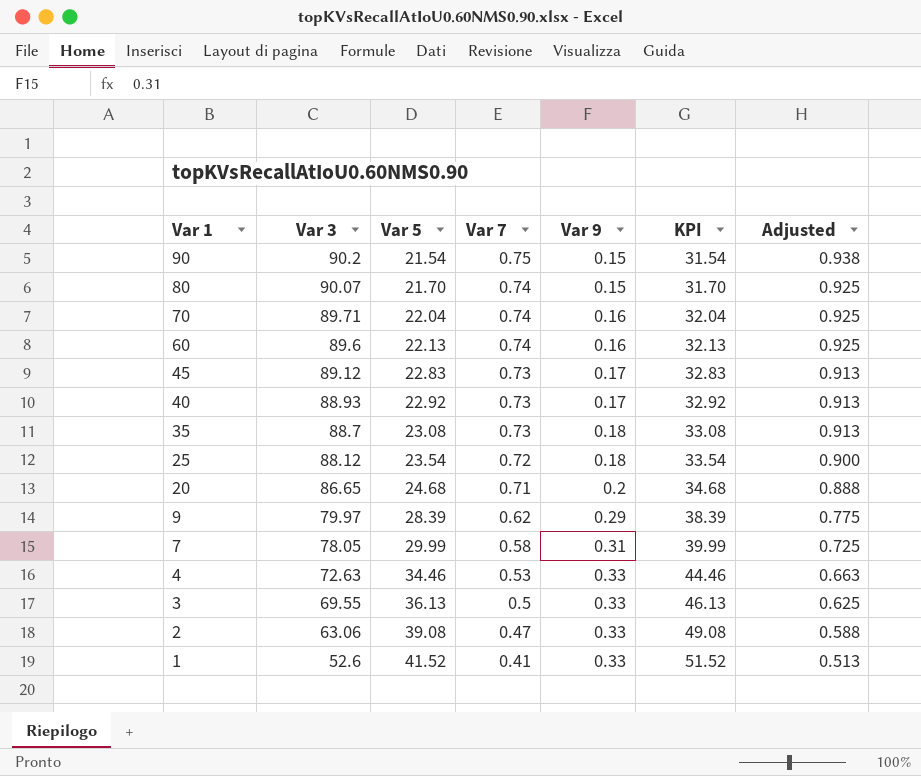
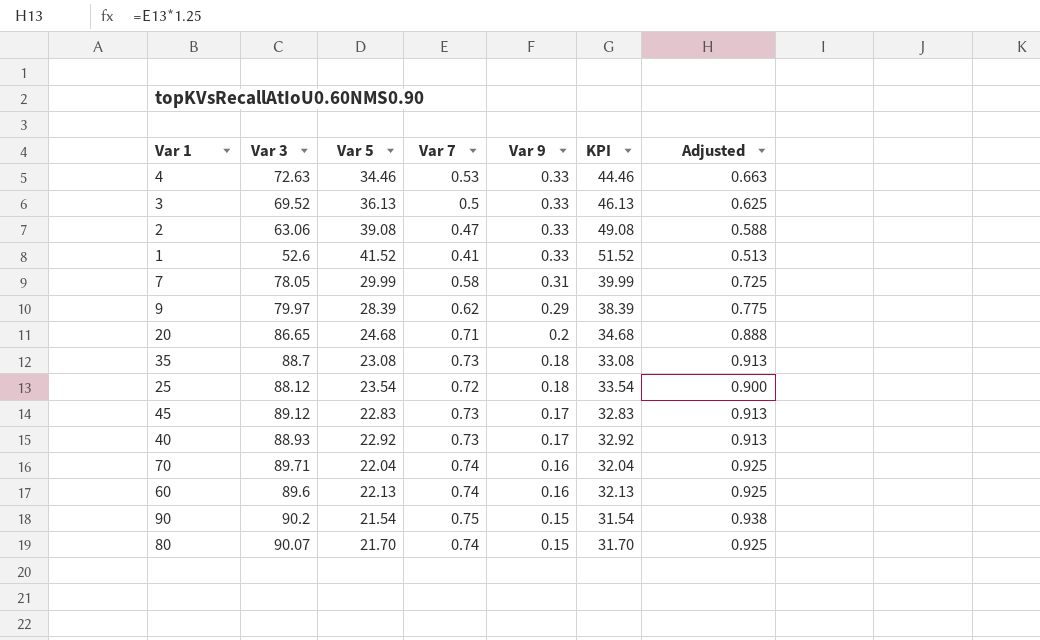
row order: Var 1 descending -> Var 9 descending
3 | Var 3: 69.55 -> 69.52

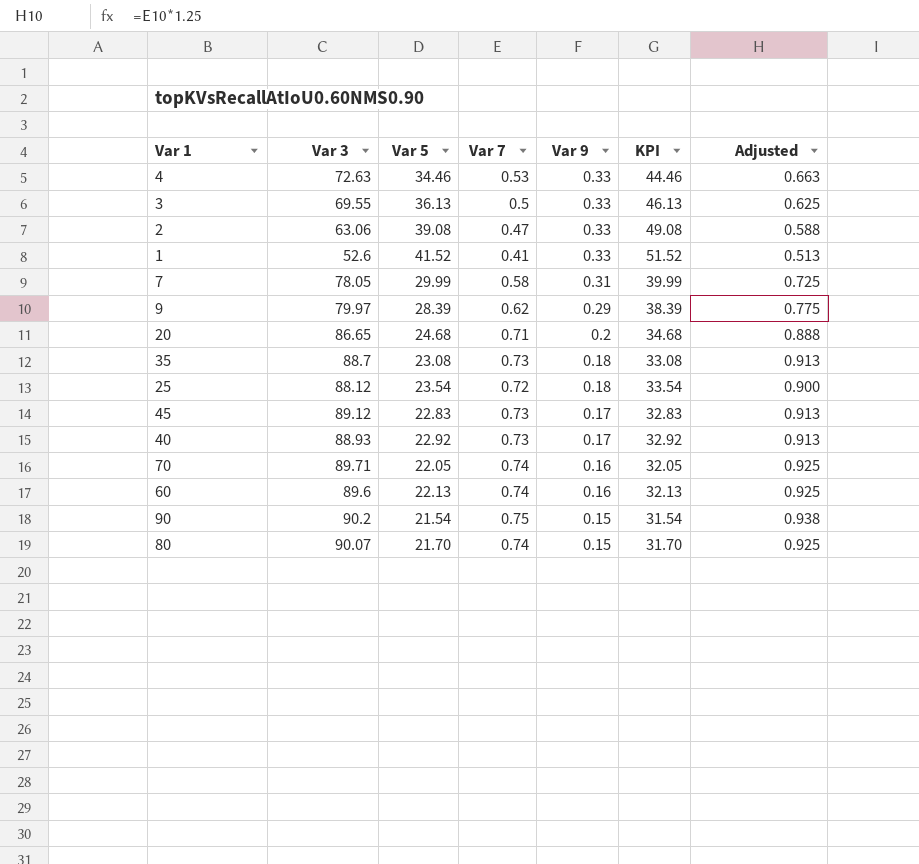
3 | Var 3: 69.52 -> 69.55
70 | Var 5: 22.04 -> 22.05
70 | KPI: 32.04 -> 32.05

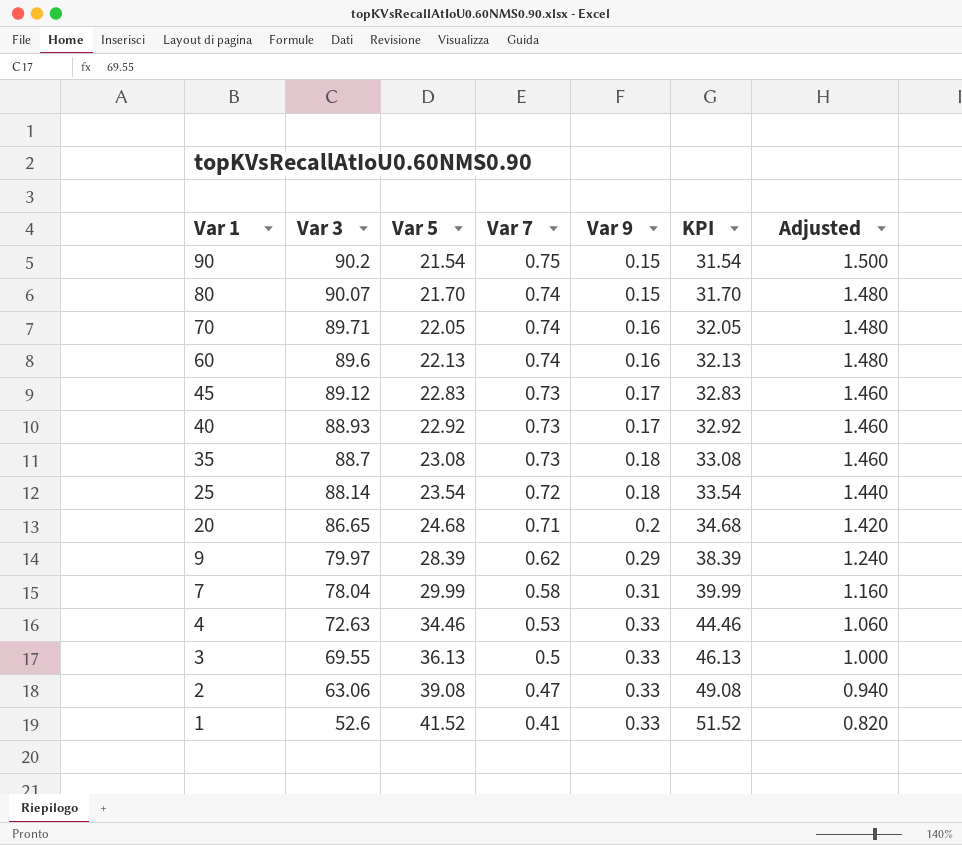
row order: Var 9 descending -> Var 1 descending
column Adjusted | formula: [Var 7] * 1.25 -> [Var 7] * 2
25 | Var 3: 88.12 -> 88.14
7 | Var 3: 78.05 -> 78.04

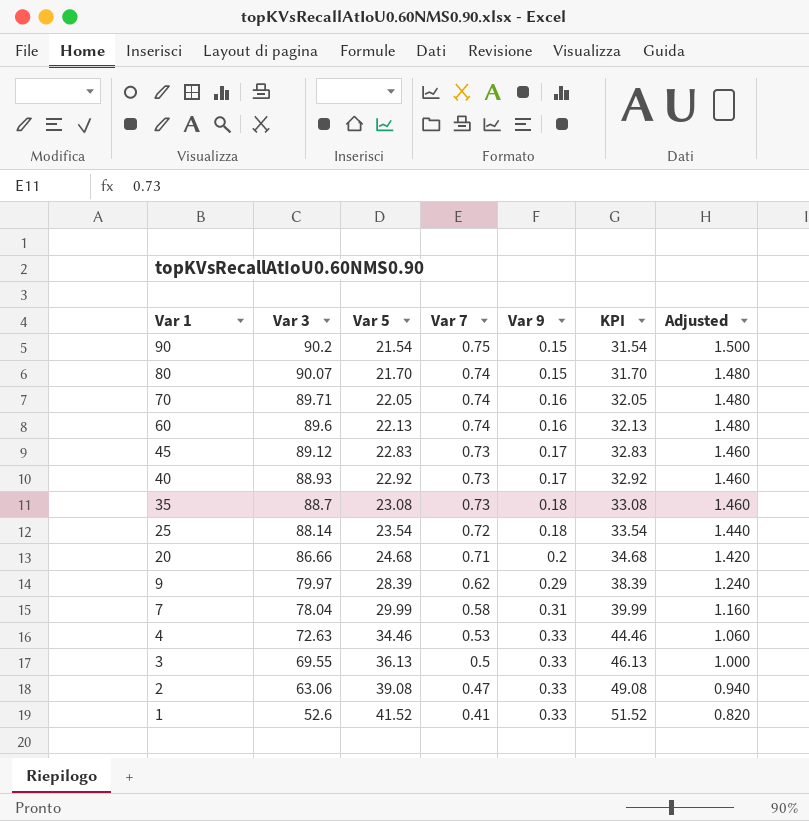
20 | Var 3: 86.65 -> 86.66

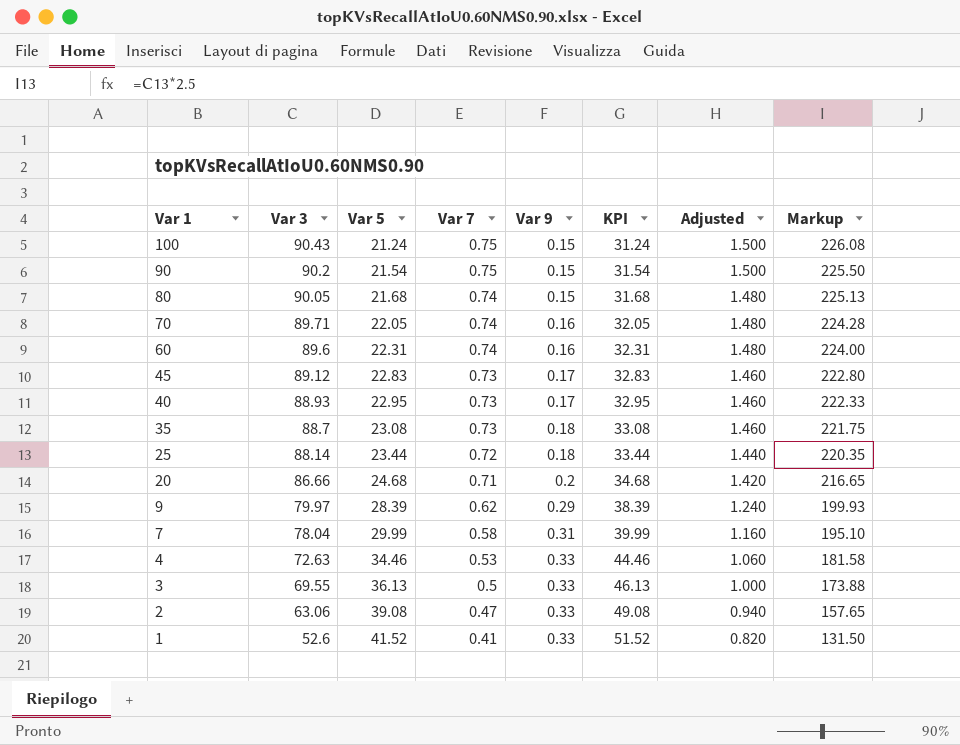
column Markup | formula: none -> [Var 3] * 2.5
row 100: none -> 90.43 | 21.24 | 0.75 | 0.15 | 31.24 | 1.500 | 226.08
80 | Var 3: 90.07 -> 90.05
80 | Var 5: 21.70 -> 21.68
80 | KPI: 31.70 -> 31.68
60 | Var 5: 22.13 -> 22.31
60 | KPI: 32.13 -> 32.31
40 | Var 5: 22.92 -> 22.95
40 | KPI: 32.92 -> 32.95
25 | Var 5: 23.54 -> 23.44
25 | KPI: 33.54 -> 33.44

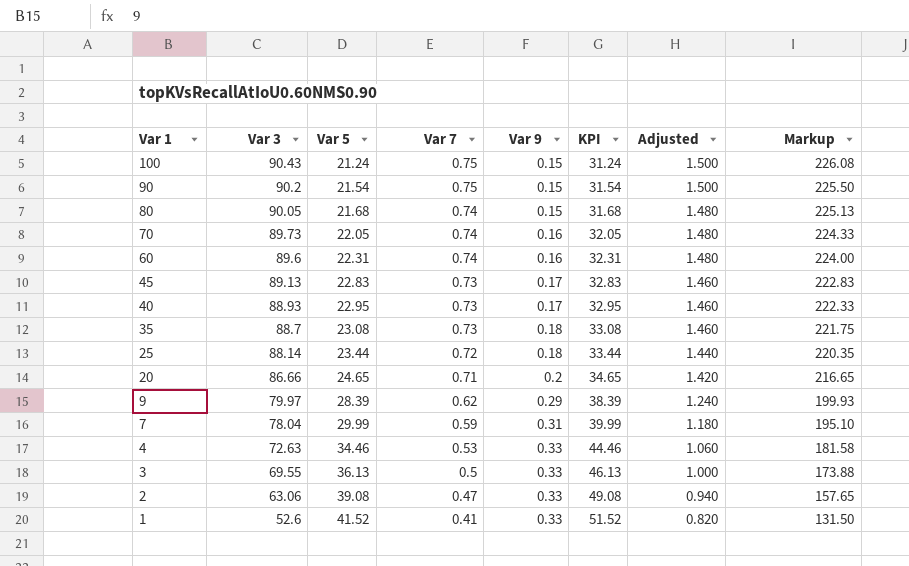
70 | Var 3: 89.71 -> 89.73
70 | Markup: 224.28 -> 224.33
45 | Var 3: 89.12 -> 89.13
45 | Markup: 222.80 -> 222.83
20 | Var 5: 24.68 -> 24.65
20 | KPI: 34.68 -> 34.65
7 | Var 7: 0.58 -> 0.59
7 | Adjusted: 1.160 -> 1.180

